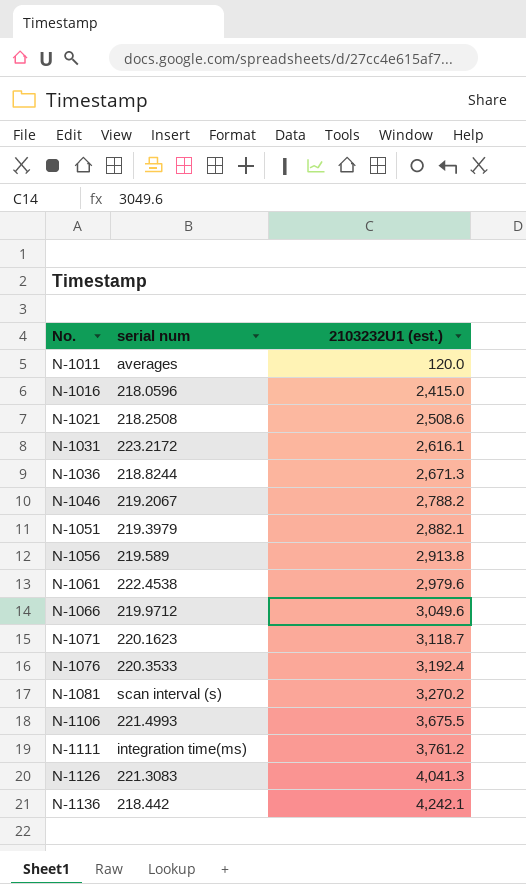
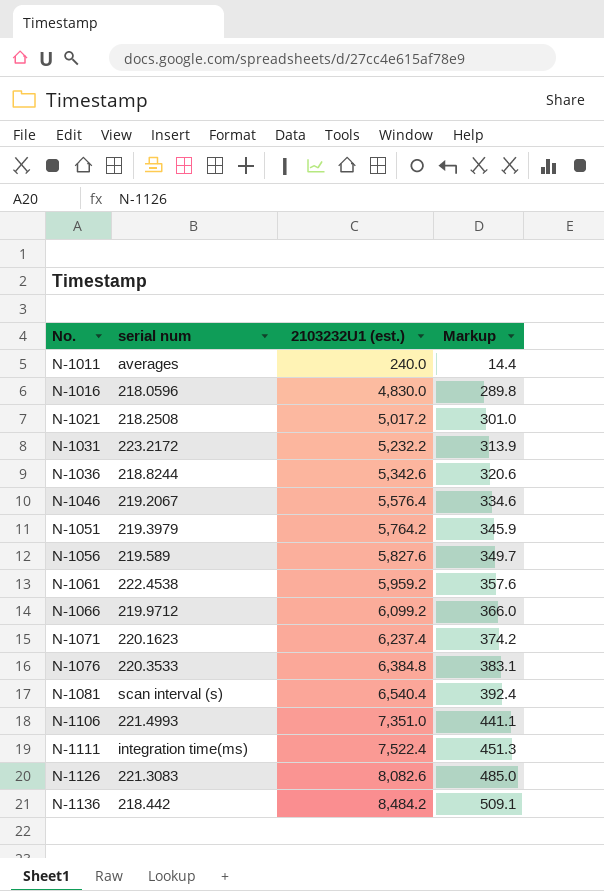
column Markup | formula: none -> [2103232U1 (est.)] * 0.06
N-1011 | 2103232U1 (est.): 120.0 -> 240.0
N-1016 | 2103232U1 (est.): 2,415.0 -> 4,830.0
N-1021 | 2103232U1 (est.): 2,508.6 -> 5,017.2
N-1031 | 2103232U1 (est.): 2,616.1 -> 5,232.2
N-1036 | 2103232U1 (est.): 2,671.3 -> 5,342.6
N-1046 | 2103232U1 (est.): 2,788.2 -> 5,576.4
N-1051 | 2103232U1 (est.): 2,882.1 -> 5,764.2
N-1056 | 2103232U1 (est.): 2,913.8 -> 5,827.6
N-1061 | 2103232U1 (est.): 2,979.6 -> 5,959.2
N-1066 | 2103232U1 (est.): 3,049.6 -> 6,099.2
N-1071 | 2103232U1 (est.): 3,118.7 -> 6,237.4
N-1076 | 2103232U1 (est.): 3,192.4 -> 6,384.8
N-1081 | 2103232U1 (est.): 3,270.2 -> 6,540.4
N-1106 | 2103232U1 (est.): 3,675.5 -> 7,351.0
N-1111 | 2103232U1 (est.): 3,761.2 -> 7,522.4
N-1126 | 2103232U1 (est.): 4,041.3 -> 8,082.6
N-1136 | 2103232U1 (est.): 4,242.1 -> 8,484.2

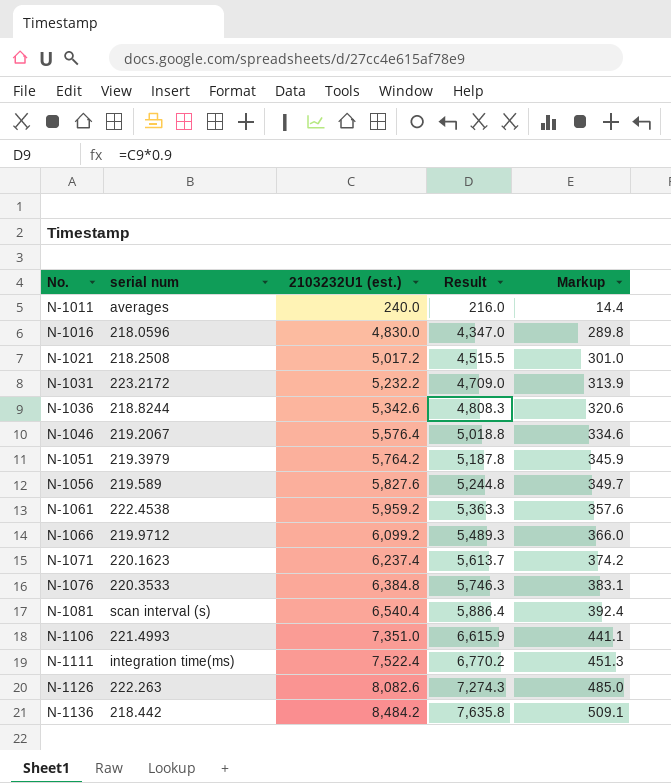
column Result | formula: none -> [2103232U1 (est.)] * 0.9
N-1126 | serial num: 221.3083 -> 222.263

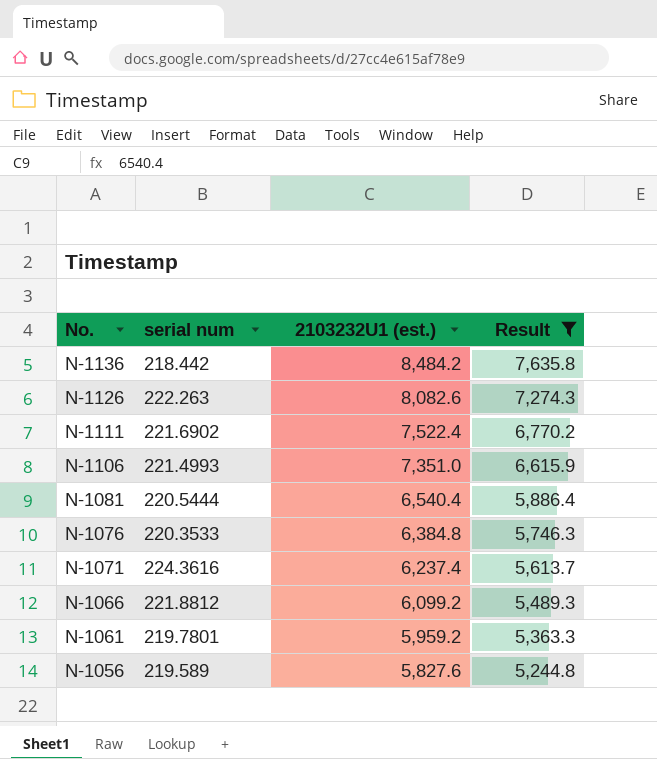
filter: none -> Result >= 5,244.8
row order: No. ascending -> No. descending
column Markup | formula: [2103232U1 (est.)] * 0.06 -> none
N-1111 | serial num: integration time(ms) -> 221.6902
N-1081 | serial num: scan interval (s) -> 220.5444
N-1071 | serial num: 220.1623 -> 224.3616
N-1066 | serial num: 219.9712 -> 221.8812
N-1061 | serial num: 222.4538 -> 219.7801

